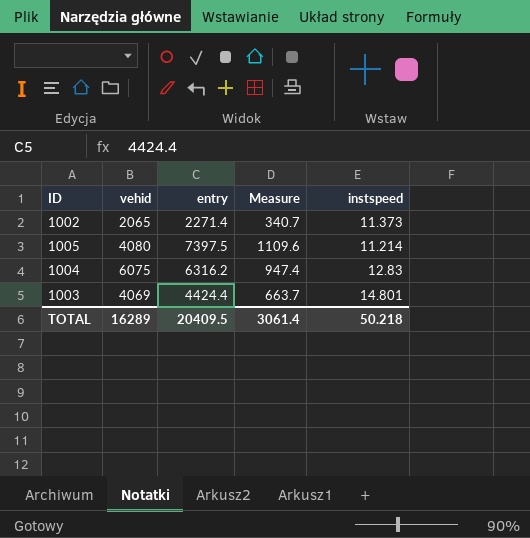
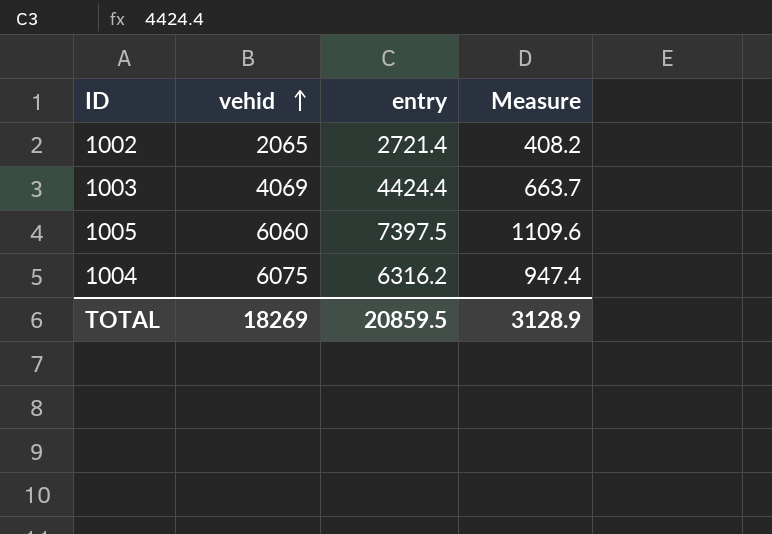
row order: none -> vehid ascending
column instspeed | position: 5 -> none
1002 | entry: 2271.4 -> 2721.4
1002 | Measure: 340.7 -> 408.2
1005 | vehid: 4080 -> 6060
TOTAL | vehid: 16289 -> 18269
TOTAL | entry: 20409.5 -> 20859.5
TOTAL | Measure: 3061.4 -> 3128.9

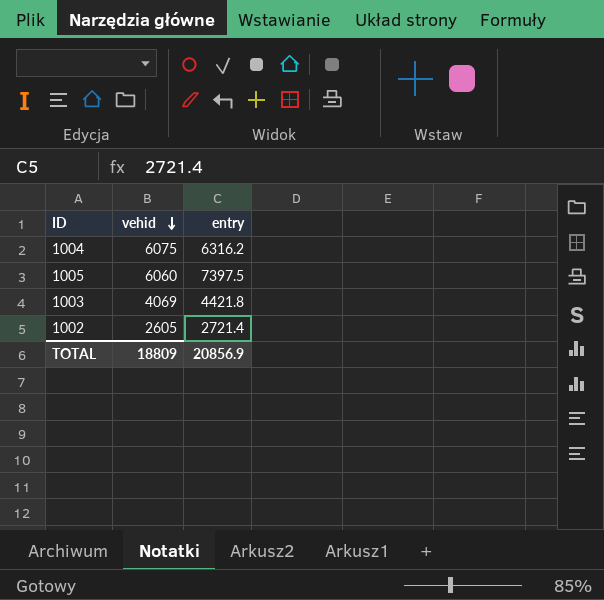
row order: vehid ascending -> vehid descending
column Measure | formula: [entry] * 0.15 -> none
1003 | entry: 4424.4 -> 4421.8
1002 | vehid: 2065 -> 2605
TOTAL | vehid: 18269 -> 18809
TOTAL | entry: 20859.5 -> 20856.9

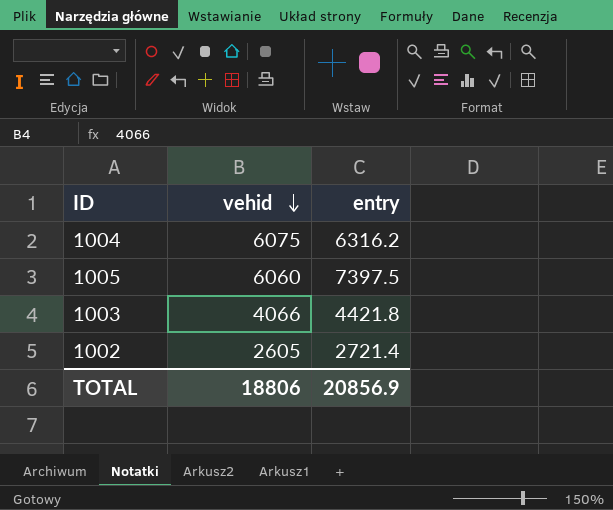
1003 | vehid: 4069 -> 4066
TOTAL | vehid: 18809 -> 18806

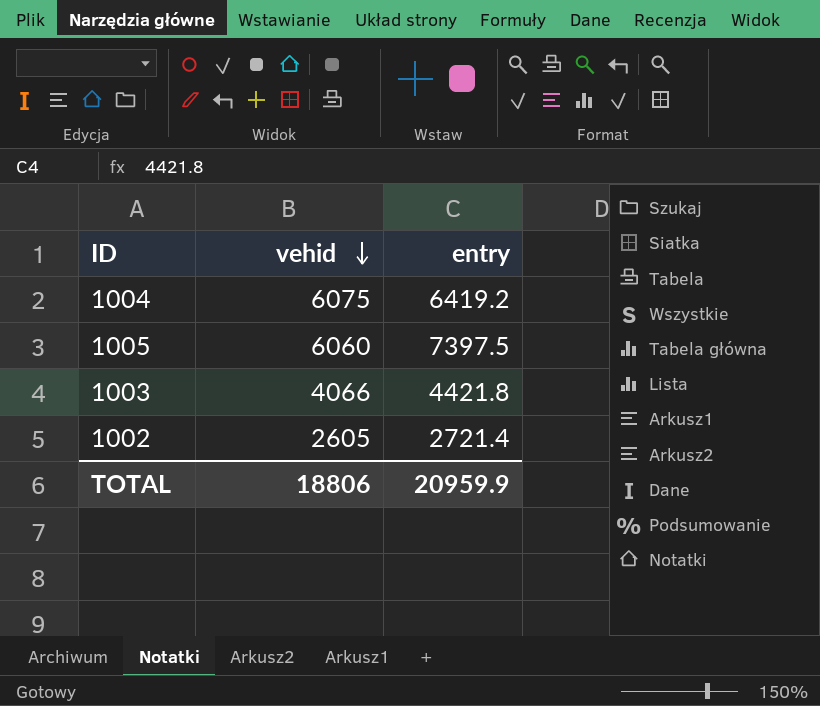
1004 | entry: 6316.2 -> 6419.2
TOTAL | entry: 20856.9 -> 20959.9

